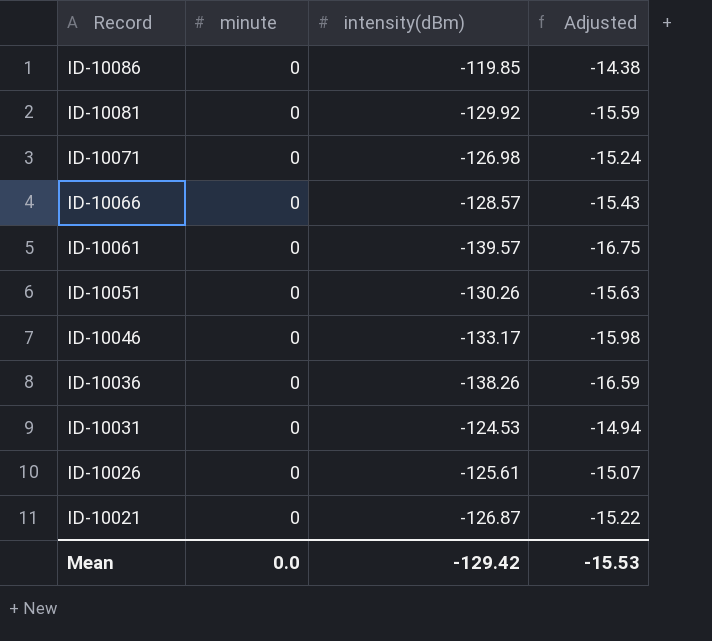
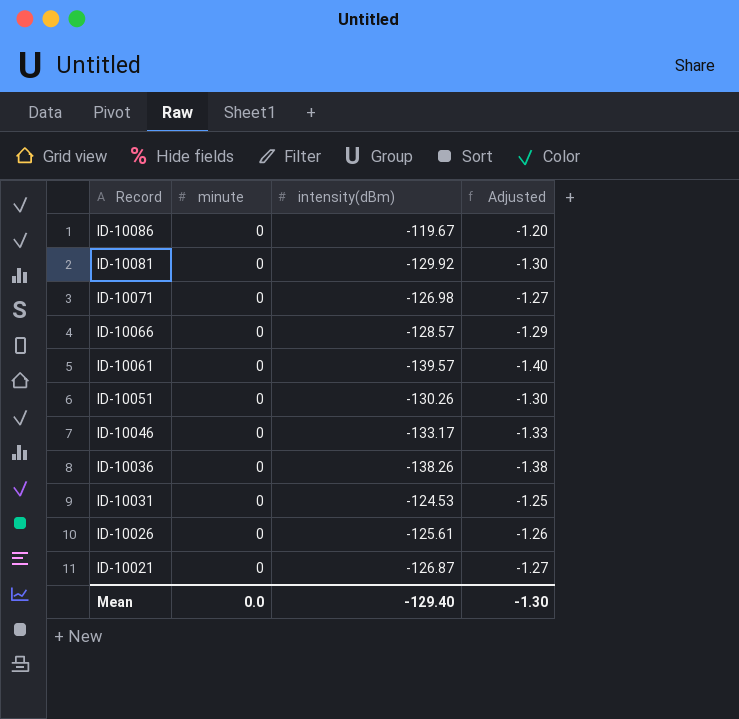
column Adjusted | formula: [intensity(dBm)] * 0.12 -> [intensity(dBm)] * 0.01
ID-10086 | intensity(dBm): -119.85 -> -119.67
Mean | intensity(dBm): -129.42 -> -129.40
Mean | Adjusted: -15.53 -> -1.30

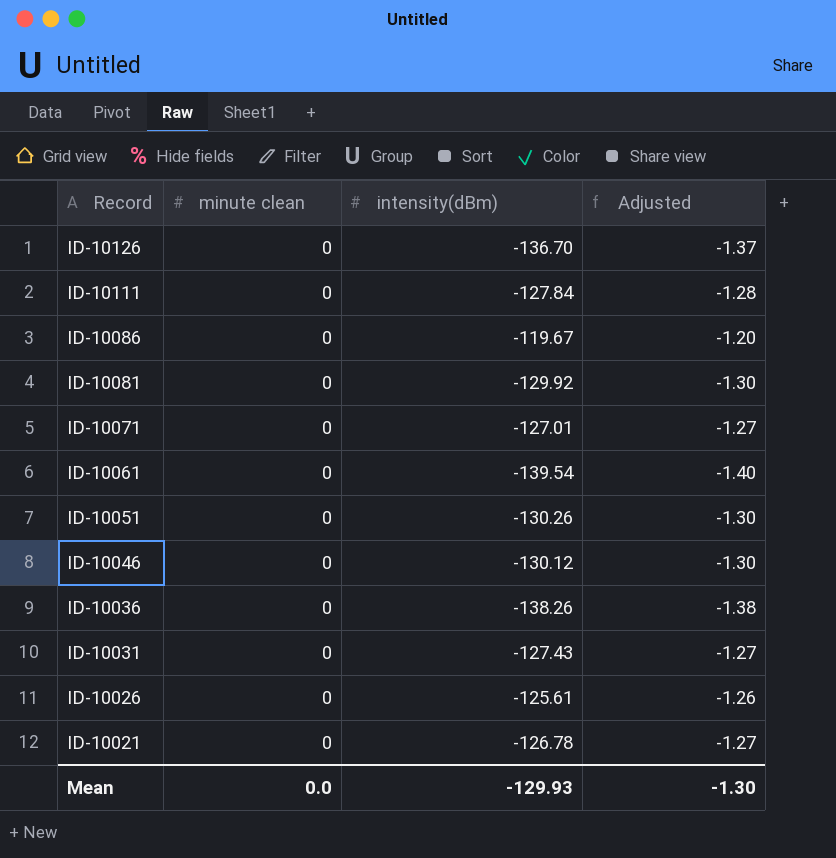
column name: minute -> minute clean
row ID-10066: 0 | -128.57 | -1.29 -> none
row ID-10126: none -> 0 | -136.70 | -1.37
row ID-10111: none -> 0 | -127.84 | -1.28
ID-10071 | intensity(dBm): -126.98 -> -127.01
ID-10061 | intensity(dBm): -139.57 -> -139.54
ID-10046 | intensity(dBm): -133.17 -> -130.12
ID-10046 | Adjusted: -1.33 -> -1.30
ID-10031 | intensity(dBm): -124.53 -> -127.43
ID-10031 | Adjusted: -1.25 -> -1.27
ID-10021 | intensity(dBm): -126.87 -> -126.78
Mean | intensity(dBm): -129.40 -> -129.93

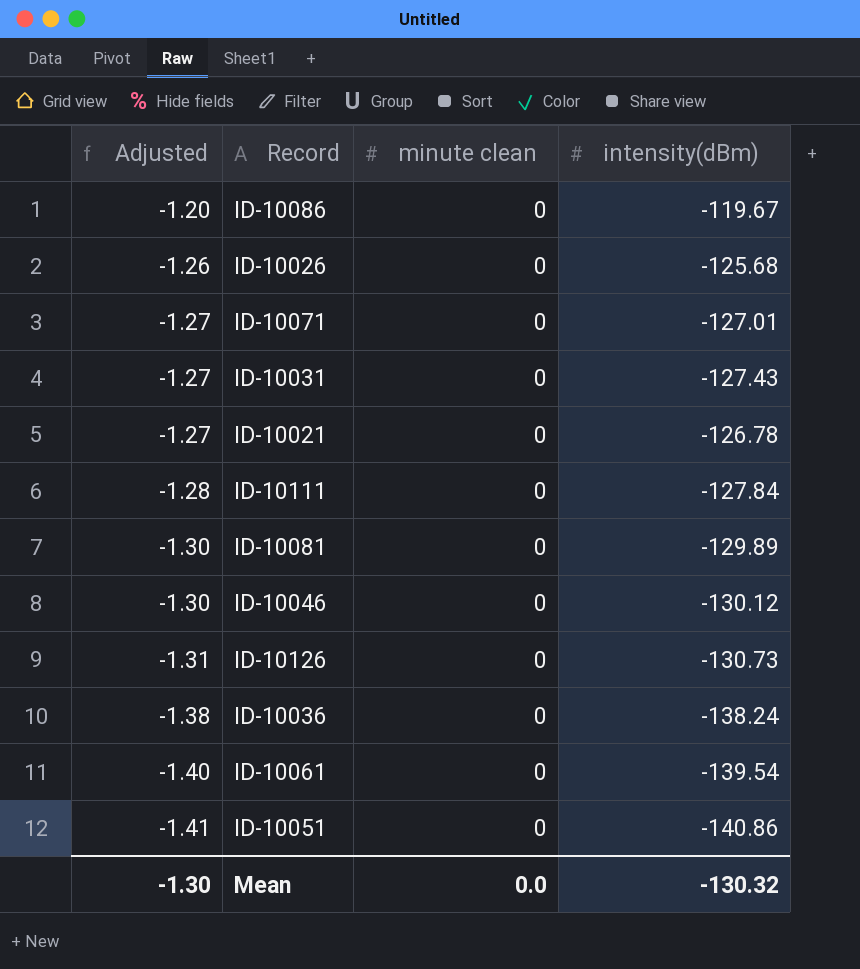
row order: Record descending -> Adjusted descending
column Adjusted | position: 4 -> 1
ID-10026 | intensity(dBm): -125.61 -> -125.68
ID-10081 | intensity(dBm): -129.92 -> -129.89
ID-10126 | Adjusted: -1.37 -> -1.31
ID-10126 | intensity(dBm): -136.70 -> -130.73
ID-10036 | intensity(dBm): -138.26 -> -138.24
ID-10051 | Adjusted: -1.30 -> -1.41
ID-10051 | intensity(dBm): -130.26 -> -140.86
Mean | intensity(dBm): -129.93 -> -130.32

